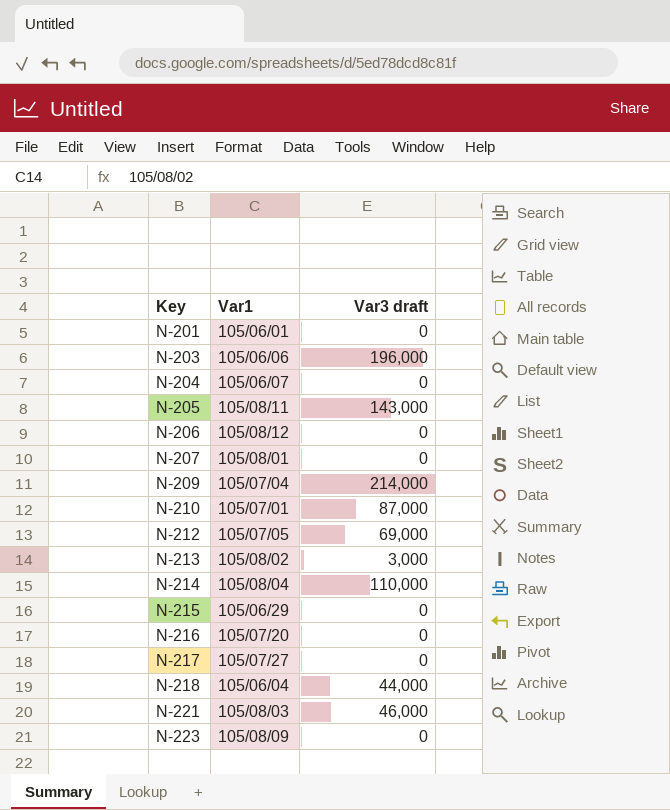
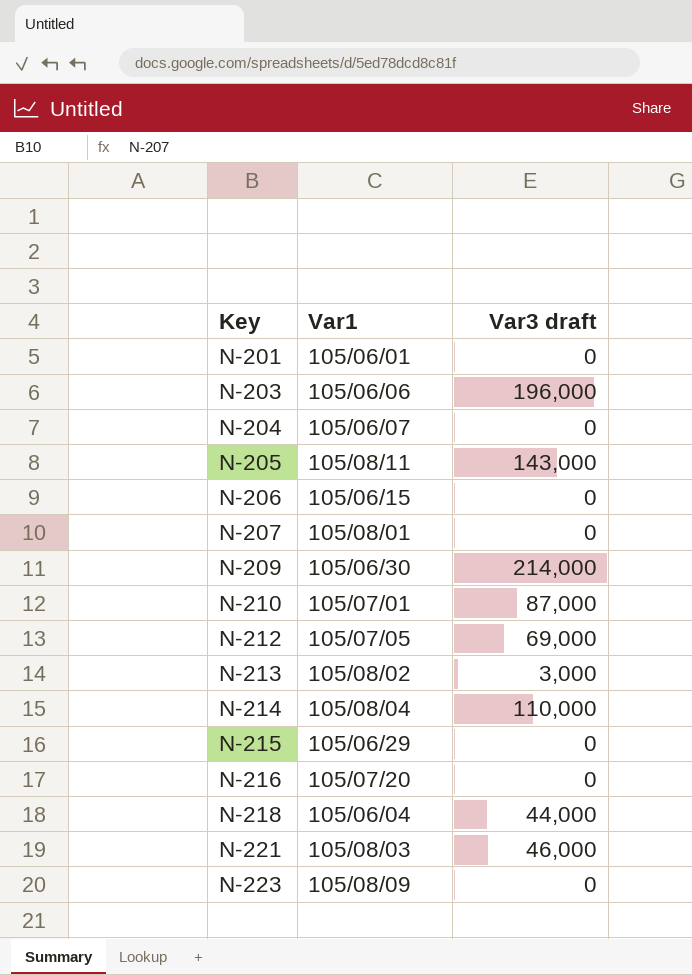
row N-217: 105/07/27 | 0 -> none
N-206 | Var1: 105/08/12 -> 105/06/15
N-209 | Var1: 105/07/04 -> 105/06/30

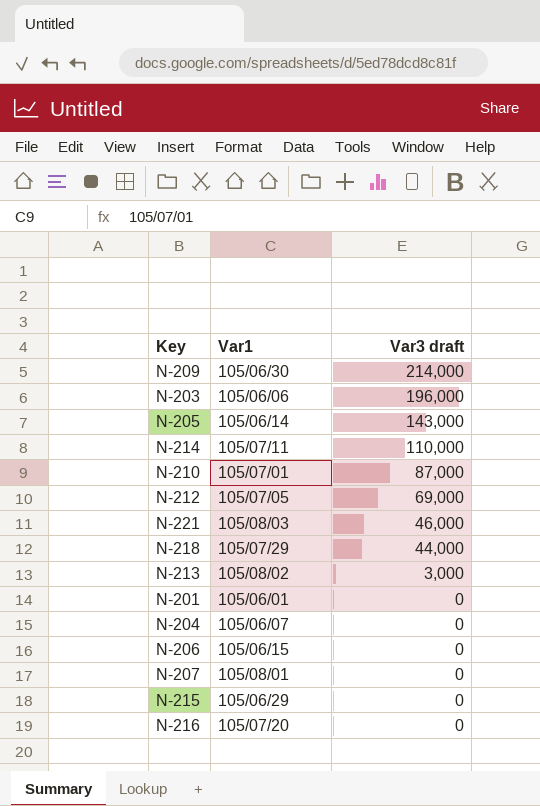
row order: Key ascending -> Var3 draft descending
row N-223: 105/08/09 | 0 -> none
N-205 | Var1: 105/08/11 -> 105/06/14
N-214 | Var1: 105/08/04 -> 105/07/11
N-218 | Var1: 105/06/04 -> 105/07/29

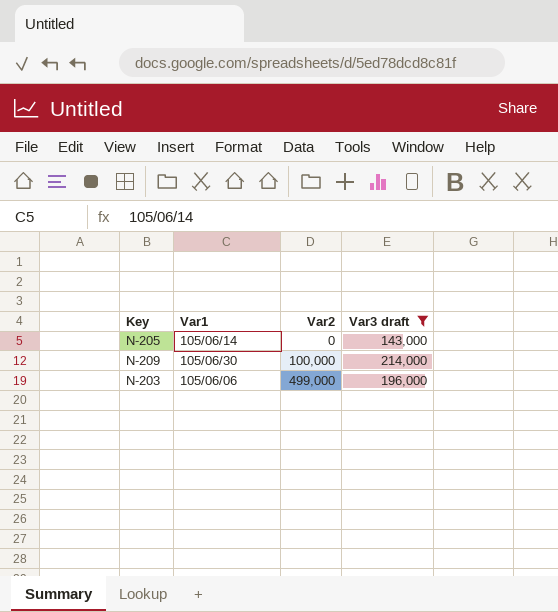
filter: none -> Var3 draft >= 143,000
row order: Var3 draft descending -> Var2 ascending
column Var2 | position: none -> 3

